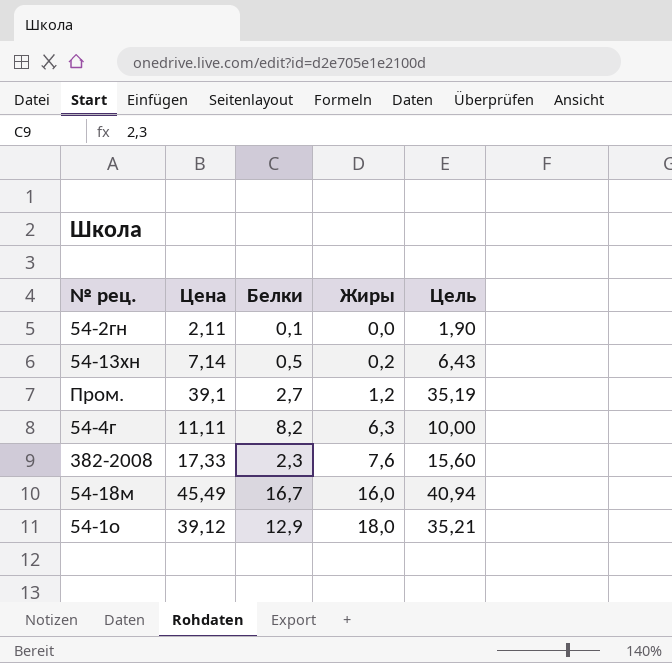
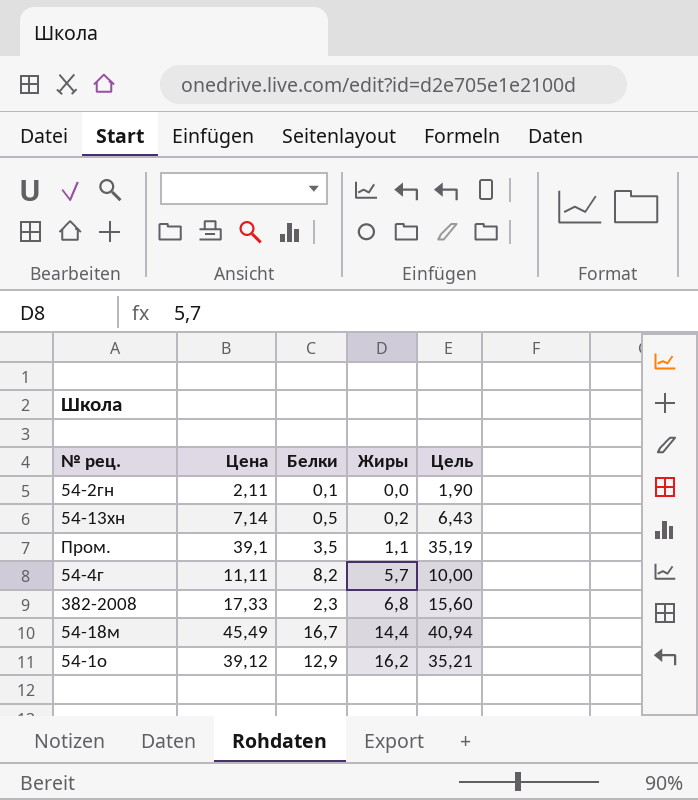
Пром. | Белки: 2,7 -> 3,5
Пром. | Жиры: 1,2 -> 1,1
54-4г | Жиры: 6,3 -> 5,7
382-2008 | Жиры: 7,6 -> 6,8
54-18м | Жиры: 16,0 -> 14,4
54-1о | Жиры: 18,0 -> 16,2

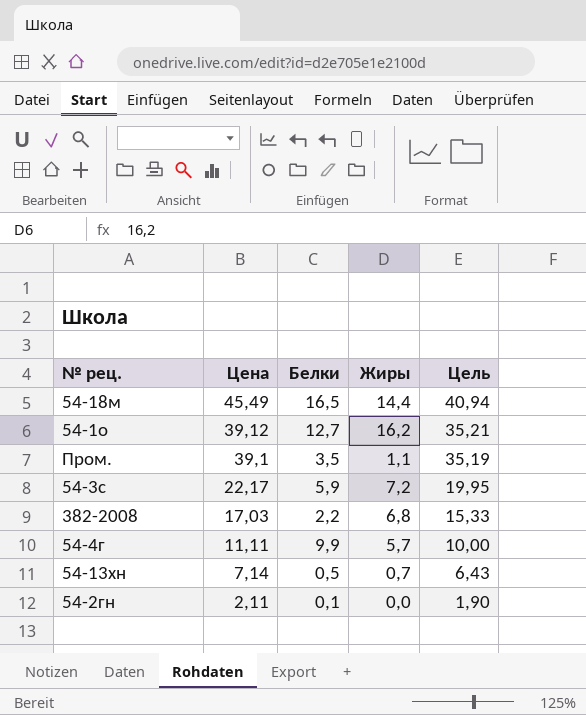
row order: Жиры ascending -> Цена descending
54-18м | Белки: 16,7 -> 16,5
54-1о | Белки: 12,9 -> 12,7
row 54-3с: none -> 22,17 | 5,9 | 7,2 | 19,95
382-2008 | Цена: 17,33 -> 17,03
382-2008 | Белки: 2,3 -> 2,2
382-2008 | Цель: 15,60 -> 15,33
54-4г | Белки: 8,2 -> 9,9
54-13хн | Жиры: 0,2 -> 0,7

